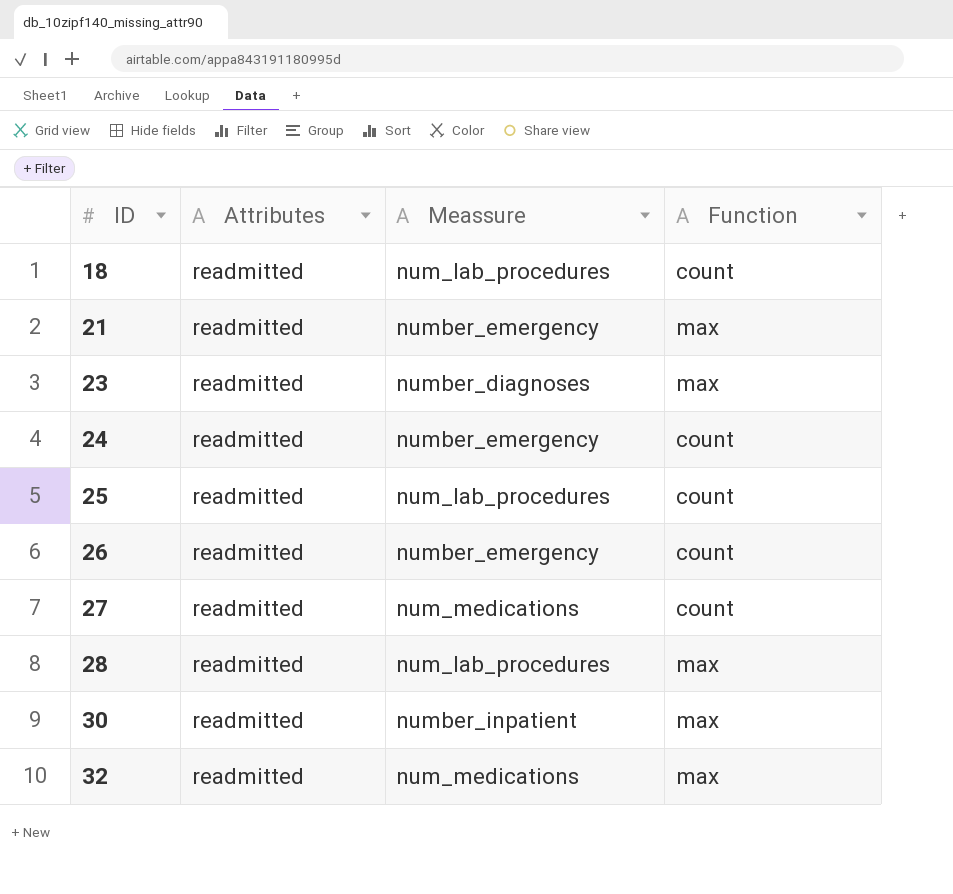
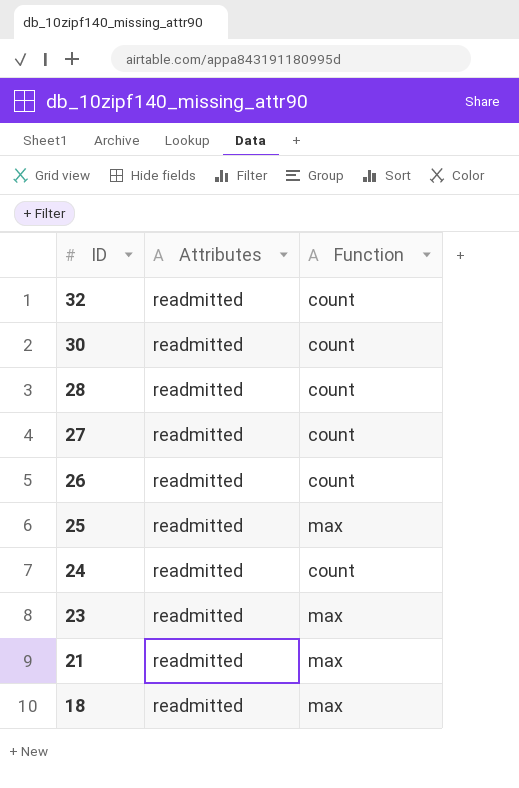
row order: ID ascending -> ID descending
column Meassure | position: 3 -> none
32 | Function: max -> count
30 | Function: max -> count
28 | Function: max -> count
25 | Function: count -> max
18 | Function: count -> max

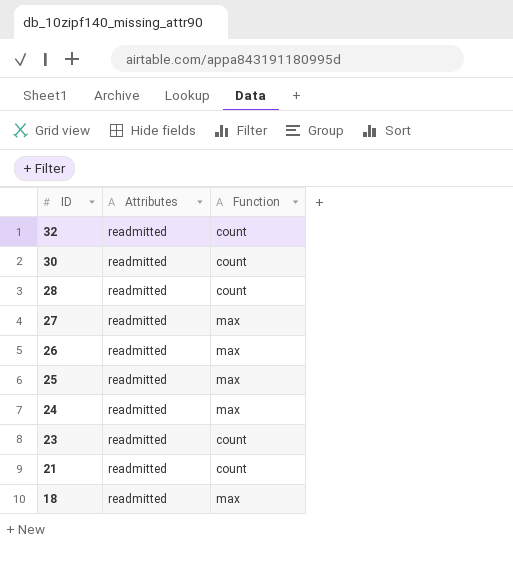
27 | Function: count -> max
26 | Function: count -> max
24 | Function: count -> max
23 | Function: max -> count
21 | Function: max -> count

